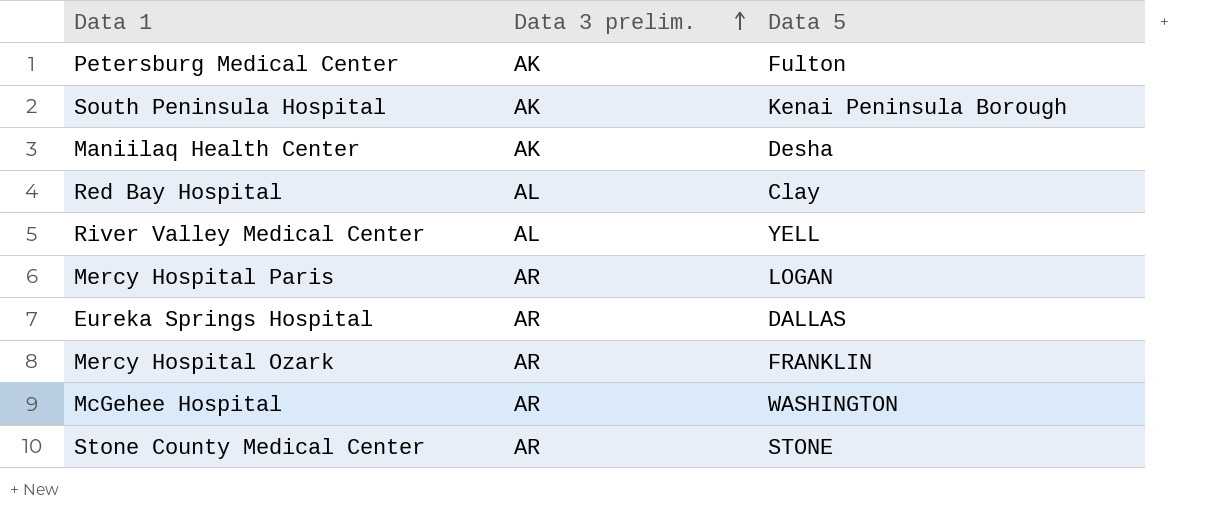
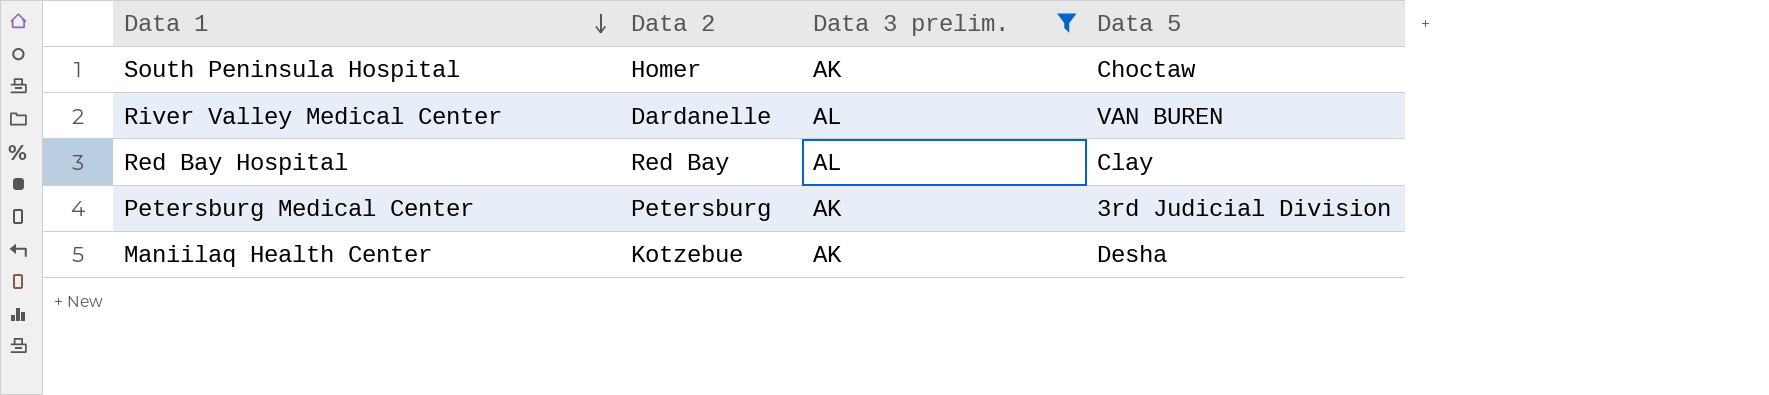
filter: none -> Data 3 prelim. != AR
row order: Data 3 prelim. ascending -> Data 1 descending
column Data 2 | position: none -> 2
South Peninsula Hospital | Data 5: Kenai Peninsula Borough -> Choctaw
River Valley Medical Center | Data 5: YELL -> VAN BUREN
Petersburg Medical Center | Data 5: Fulton -> 3rd Judicial Division

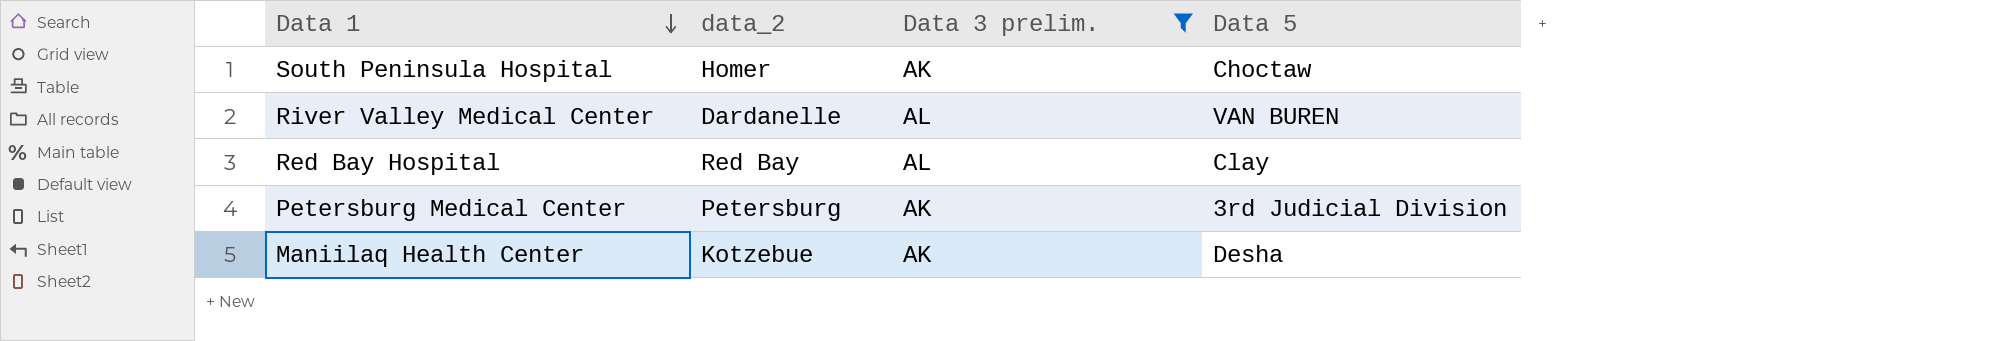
column name: Data 2 -> data_2

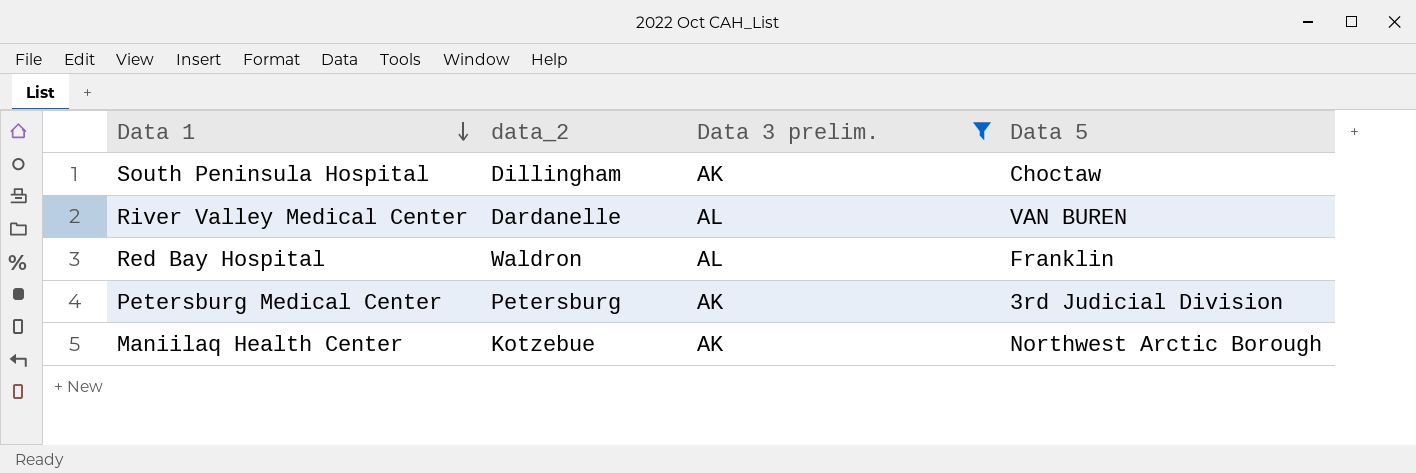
South Peninsula Hospital | data_2: Homer -> Dillingham
Red Bay Hospital | data_2: Red Bay -> Waldron
Red Bay Hospital | Data 5: Clay -> Franklin
Maniilaq Health Center | Data 5: Desha -> Northwest Arctic Borough

